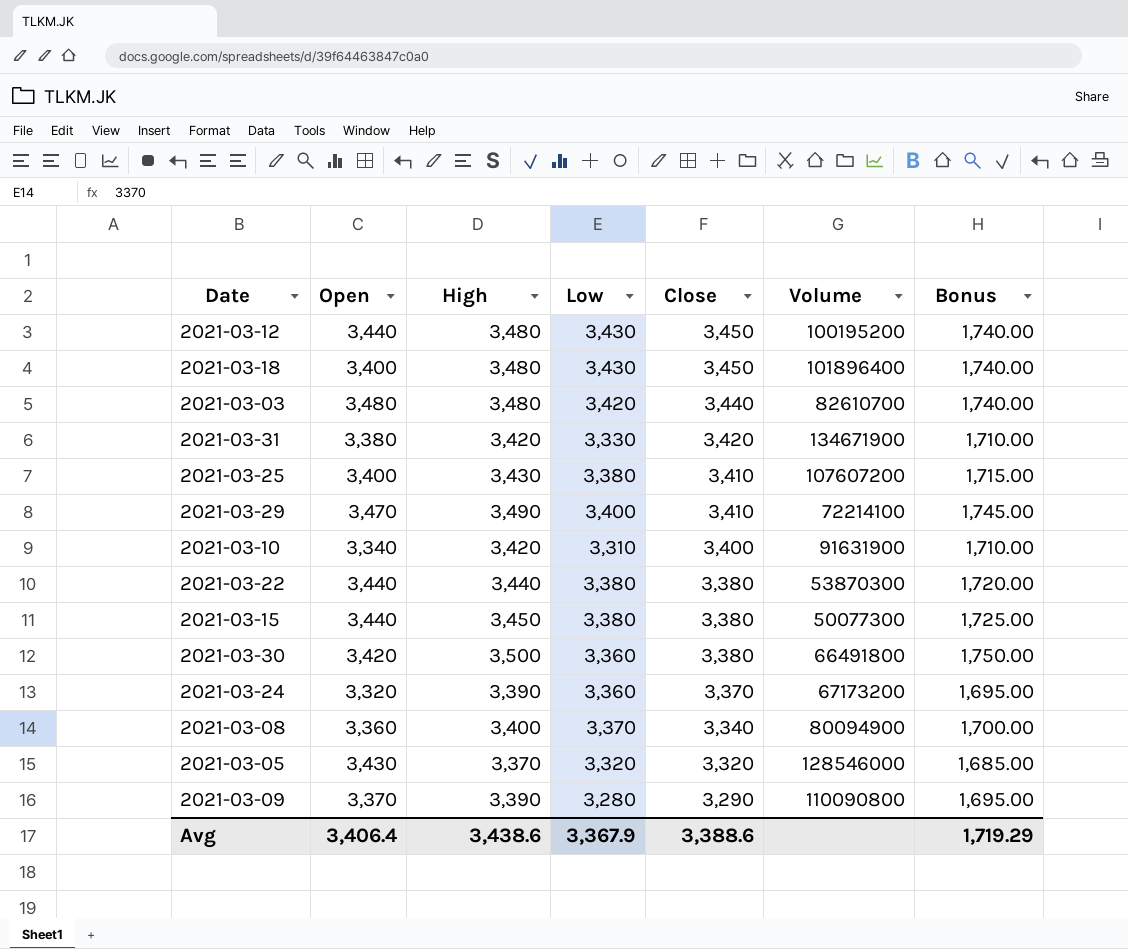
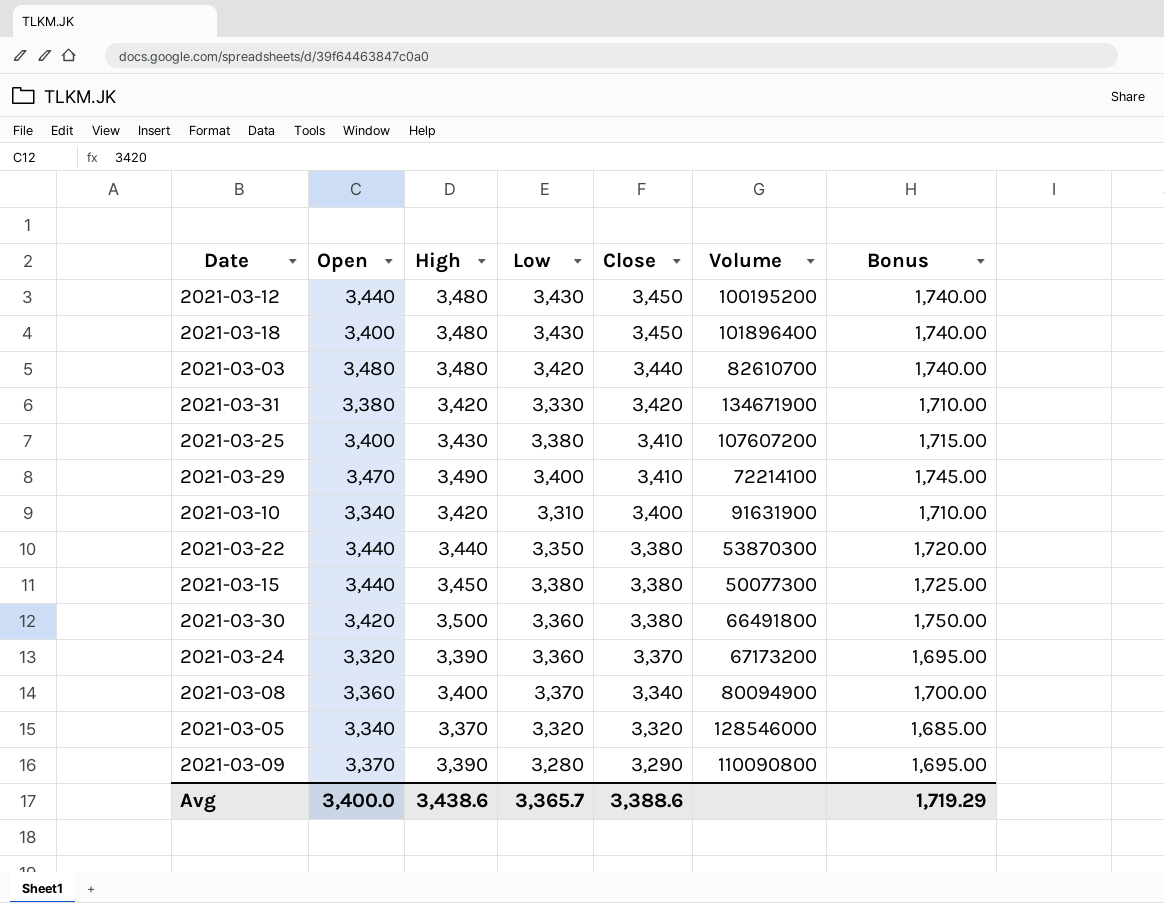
2021-03-22 | Low: 3,380 -> 3,350
2021-03-05 | Open: 3,430 -> 3,340
Avg | Open: 3,406.4 -> 3,400.0
Avg | Low: 3,367.9 -> 3,365.7

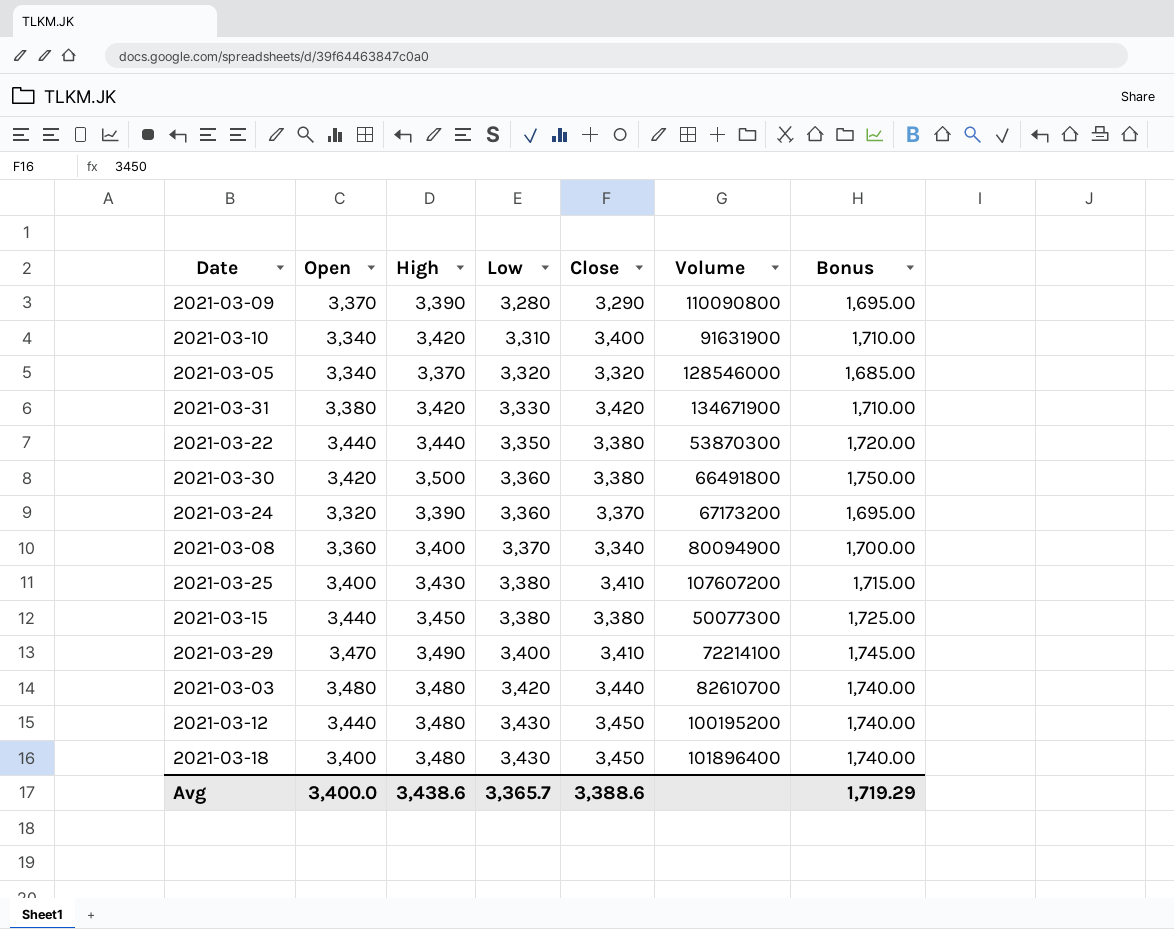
row order: Close descending -> Low ascending

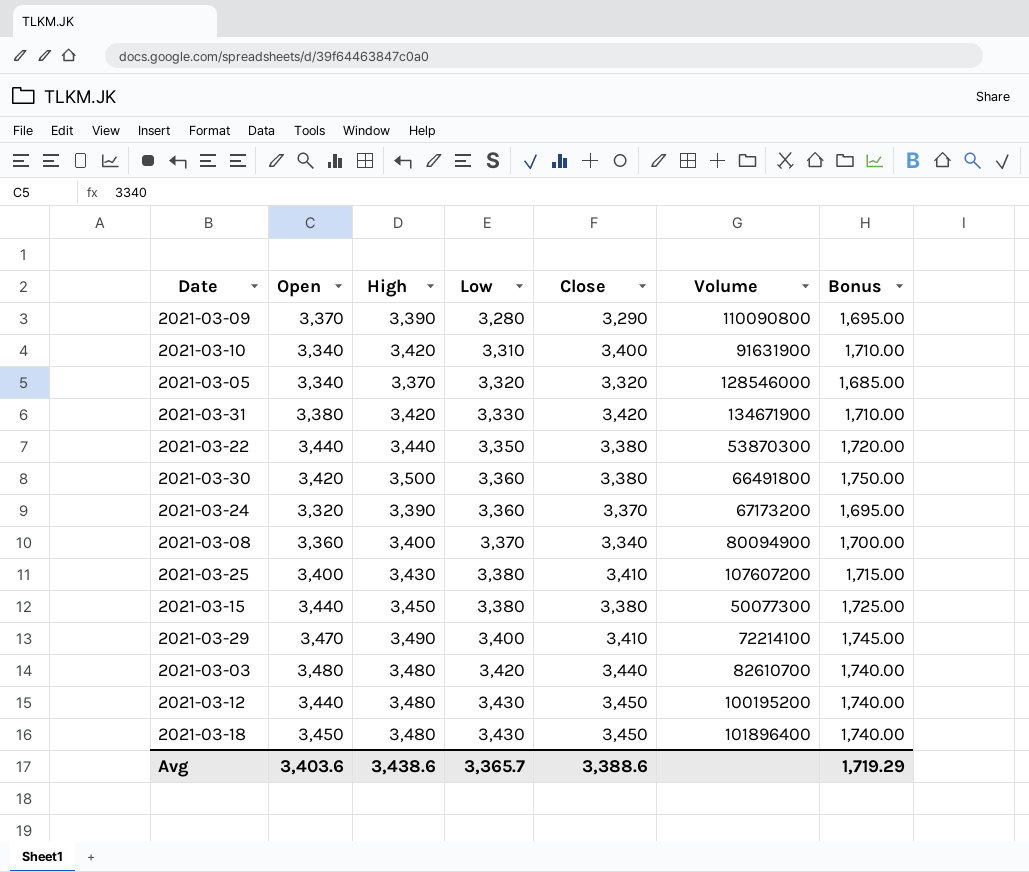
2021-03-18 | Open: 3,400 -> 3,450
Avg | Open: 3,400.0 -> 3,403.6

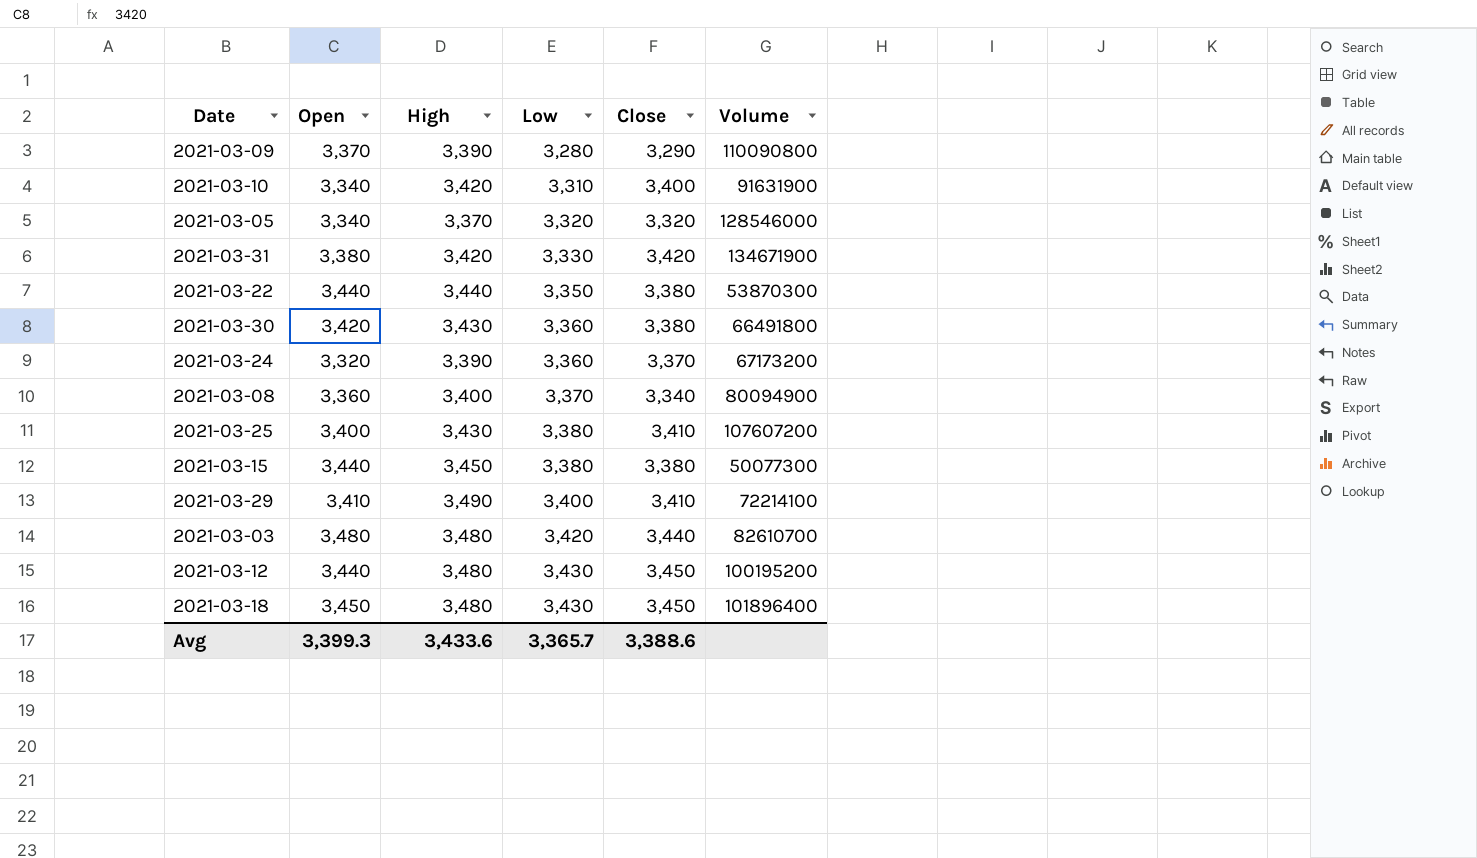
column Bonus | formula: [High] * 0.5 -> none
2021-03-30 | High: 3,500 -> 3,430
2021-03-29 | Open: 3,470 -> 3,410
Avg | Open: 3,403.6 -> 3,399.3
Avg | High: 3,438.6 -> 3,433.6

